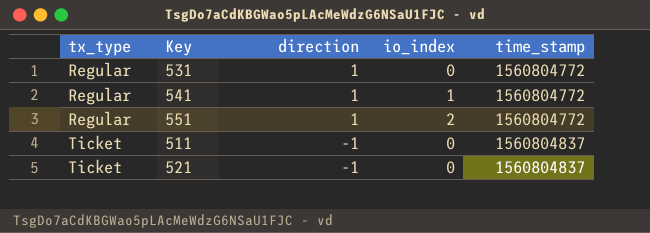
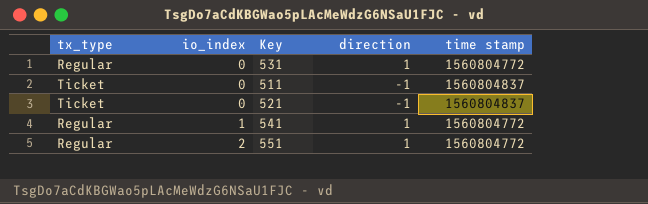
row order: tx_type ascending -> io_index ascending
column io_index | position: 4 -> 2
column name: time_stamp -> time stamp

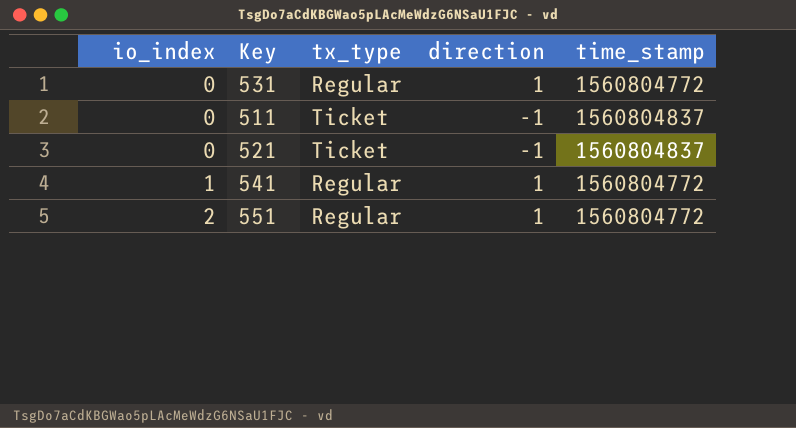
column tx_type | position: 1 -> 3
column name: time stamp -> time_stamp

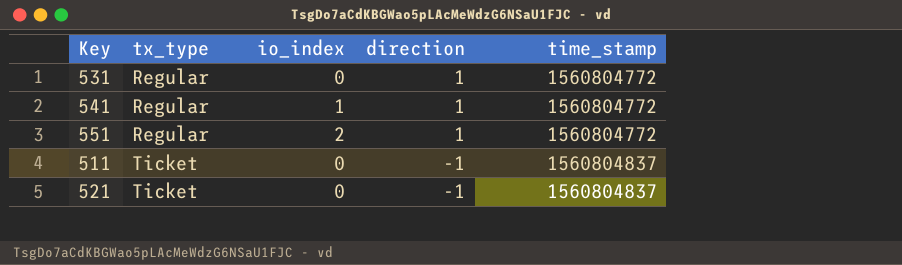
row order: io_index ascending -> tx_type ascending
column io_index | position: 1 -> 3

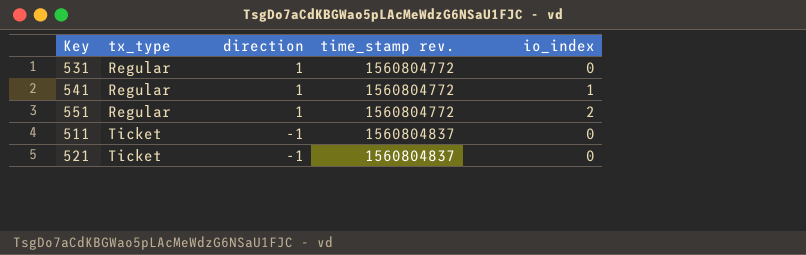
column name: time_stamp -> time_stamp rev.
column io_index | position: 3 -> 5

